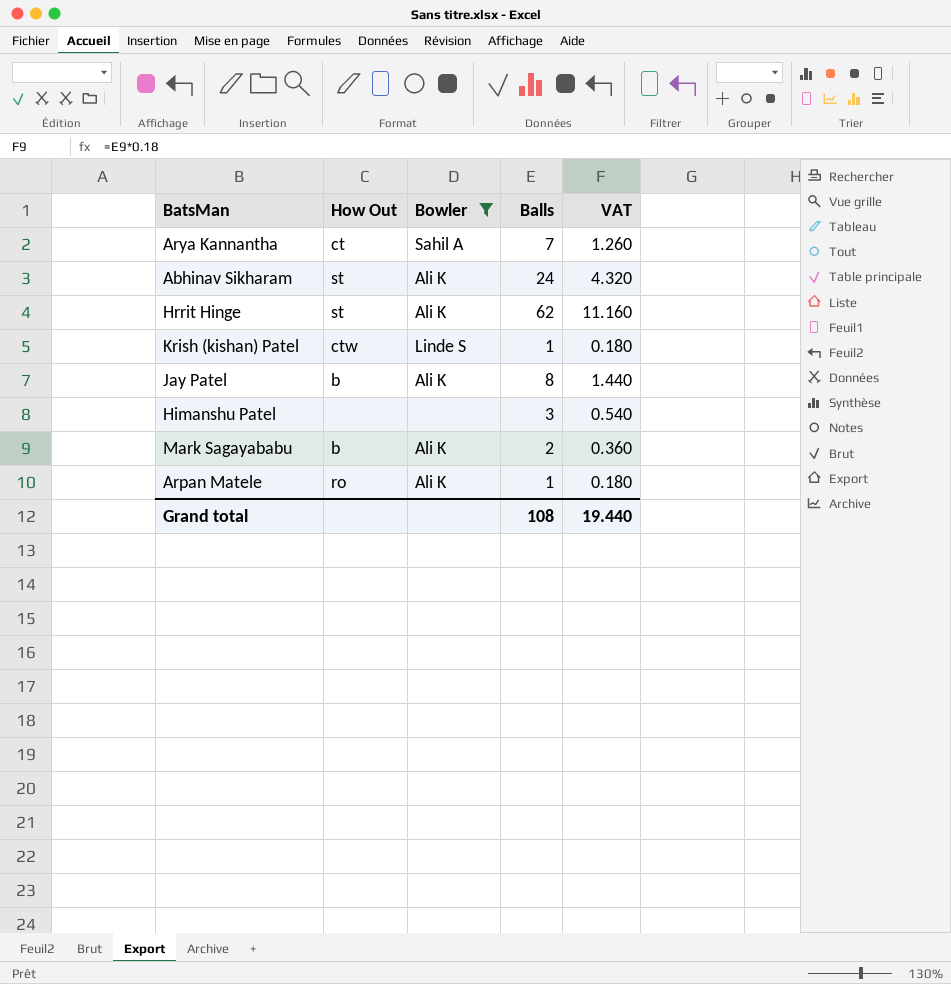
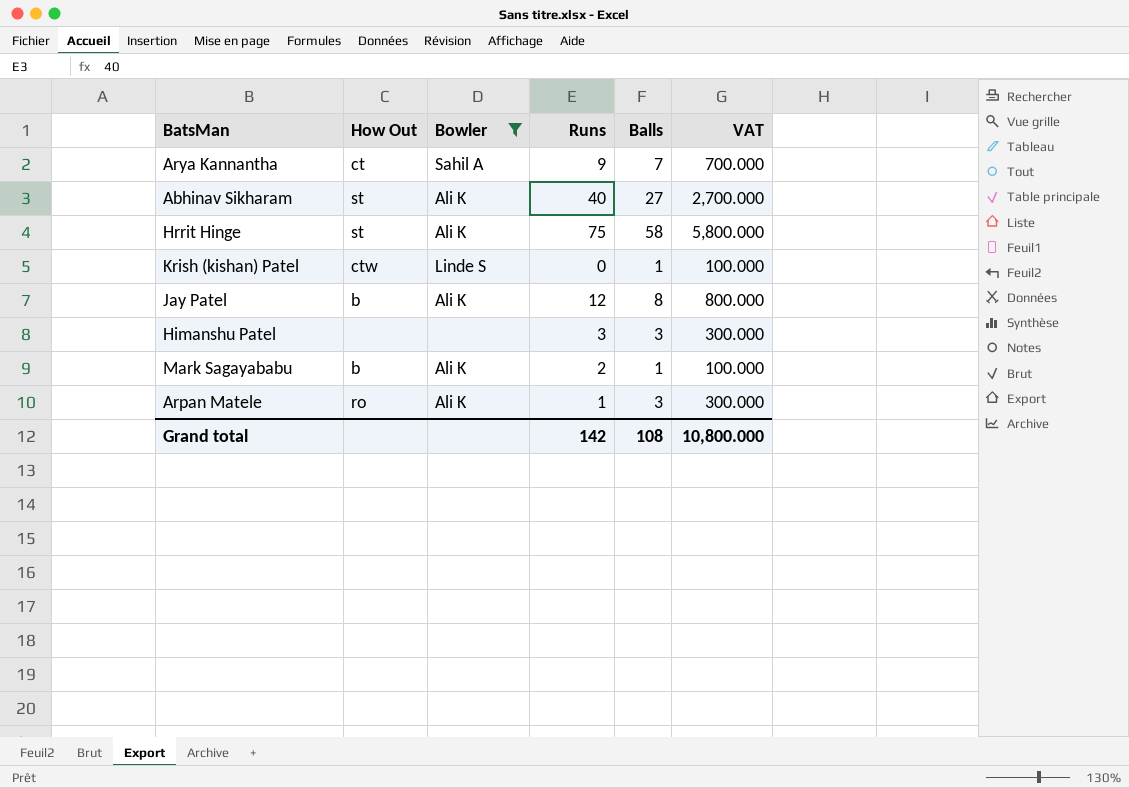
column Runs | position: none -> 4
column VAT | formula: [Balls] * 0.18 -> [Balls] * 100
Abhinav Sikharam | Balls: 24 -> 27
Hrrit Hinge | Balls: 62 -> 58
Mark Sagayababu | Balls: 2 -> 1
Arpan Matele | Balls: 1 -> 3
Grand total | VAT: 19.440 -> 10,800.000

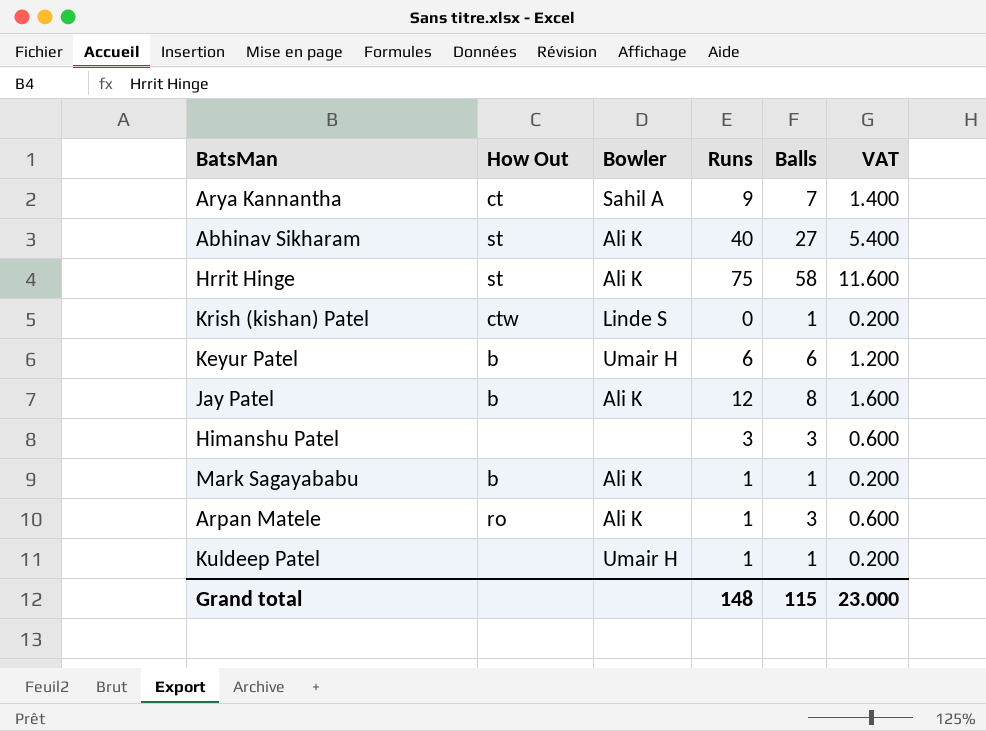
filter: Bowler != Umair H -> none
column VAT | formula: [Balls] * 100 -> [Balls] * 0.2
Mark Sagayababu | Runs: 2 -> 1
Grand total | Runs: 142 -> 148
Grand total | Balls: 108 -> 115
Grand total | VAT: 10,800.000 -> 23.000

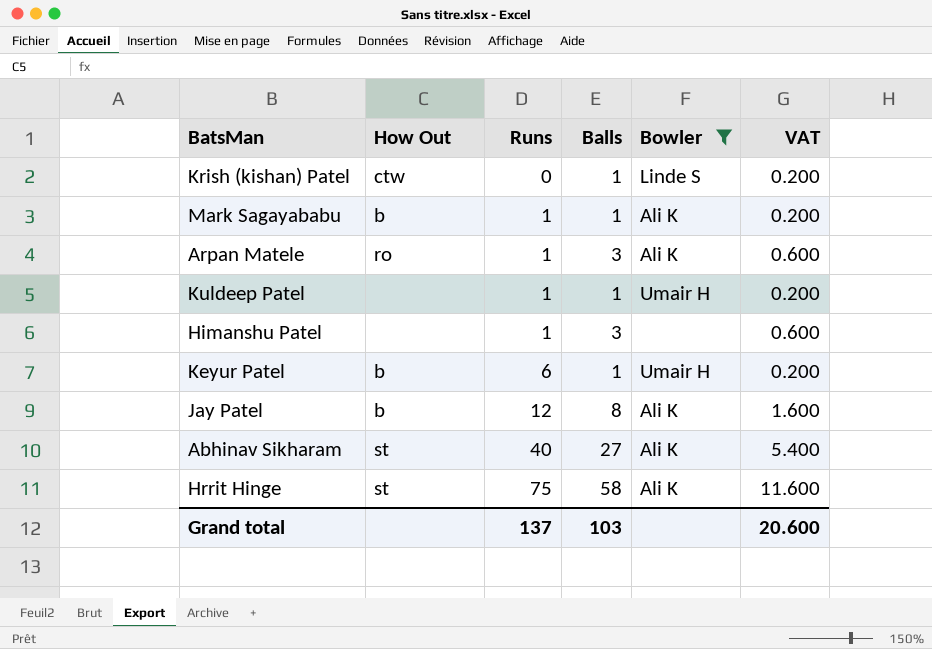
filter: none -> Bowler != Sahil A
row order: none -> Runs ascending
column Bowler | position: 3 -> 5
Himanshu Patel | Runs: 3 -> 1
Keyur Patel | Balls: 6 -> 1
Keyur Patel | VAT: 1.200 -> 0.200
Grand total | Runs: 148 -> 137
Grand total | Balls: 115 -> 103
Grand total | VAT: 23.000 -> 20.600

